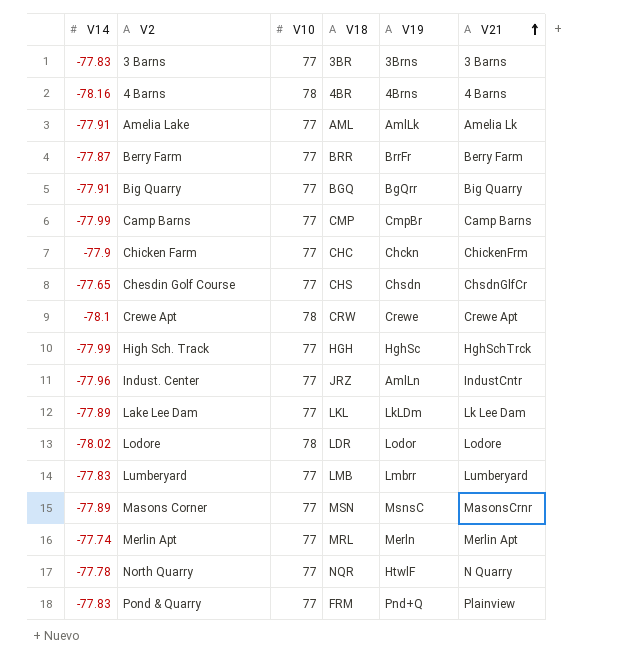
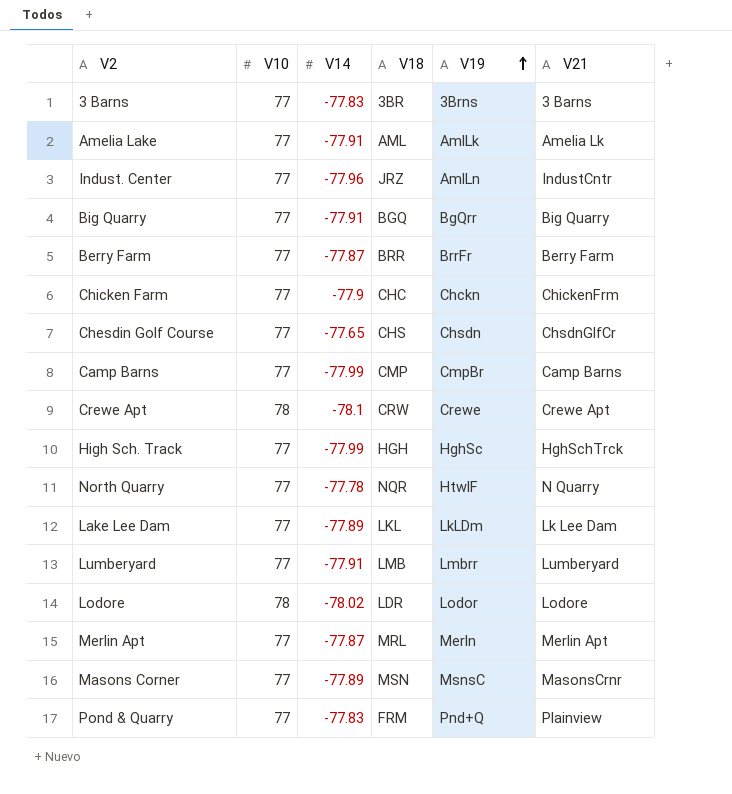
row order: V21 ascending -> V19 ascending
column V14 | position: 1 -> 3
row 4 Barns: -78.16 | 78 | 4BR | 4Brns | 4 Barns -> none
Lumberyard | V14: -77.83 -> -77.91
Merlin Apt | V14: -77.74 -> -77.87

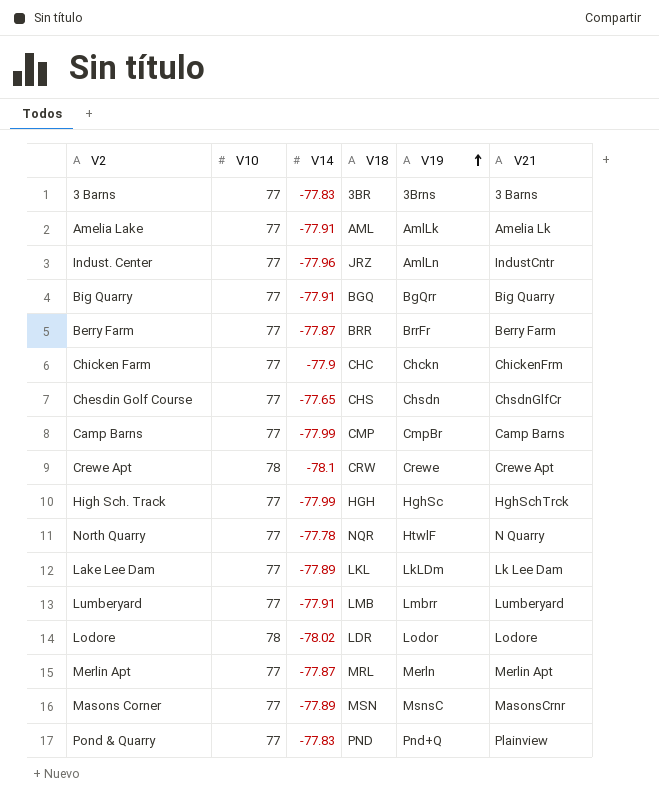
Pond & Quarry | V18: FRM -> PND

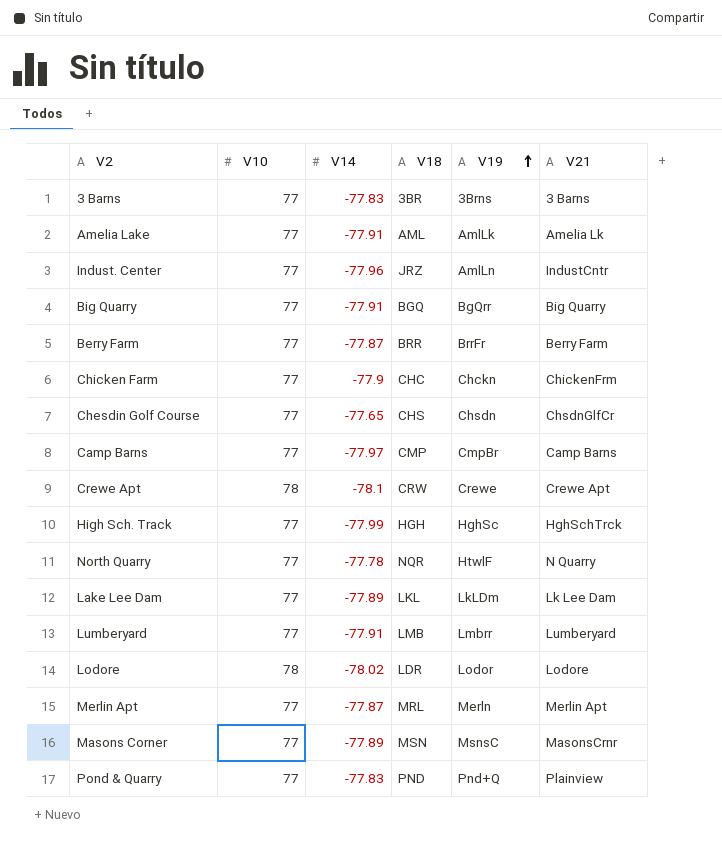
Camp Barns | V14: -77.99 -> -77.97

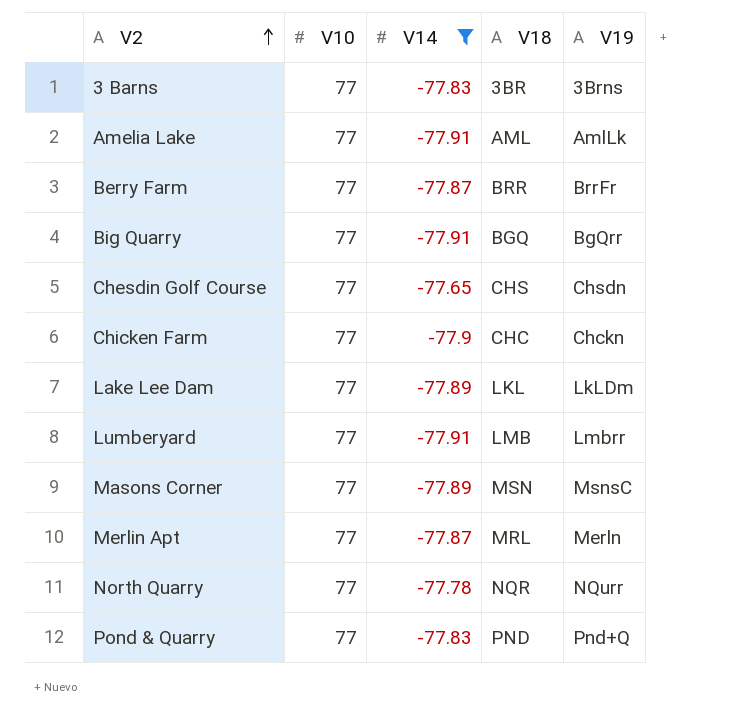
filter: none -> V14 >= -77.91
row order: V19 ascending -> V2 ascending
column V21 | position: 6 -> none
North Quarry | V19: HtwlF -> NQurr

